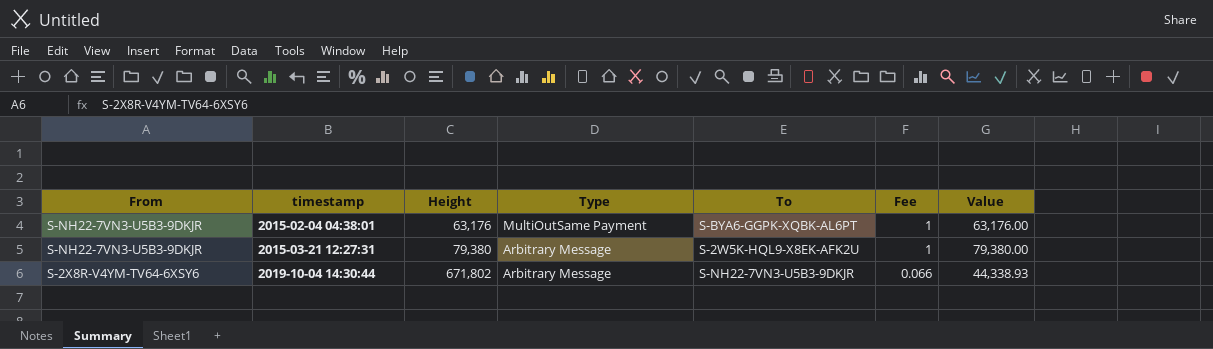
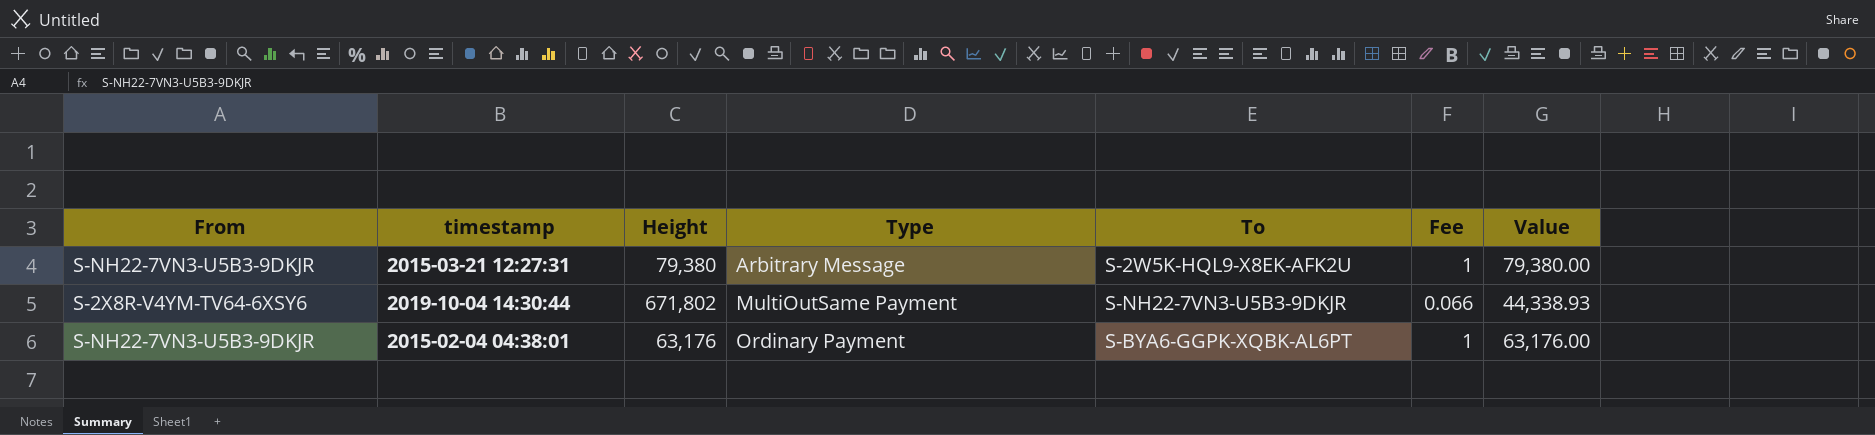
row order: From descending -> Type ascending
2019-10-04 14:30:44 | Type: Arbitrary Message -> MultiOutSame Payment
2015-02-04 04:38:01 | Type: MultiOutSame Payment -> Ordinary Payment

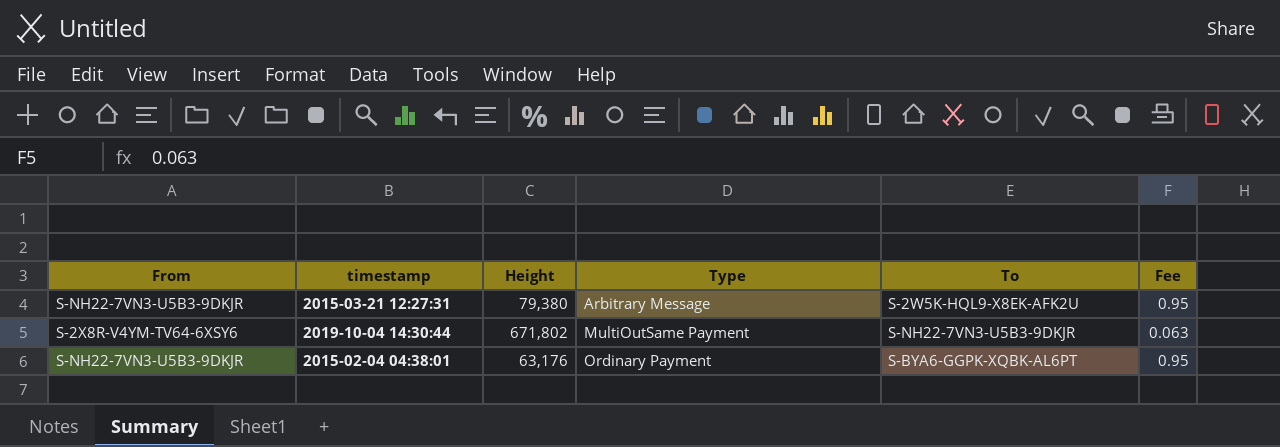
column Value | formula: [Height] * [Fee] -> none
2015-03-21 12:27:31 | Fee: 1 -> 0.95
2019-10-04 14:30:44 | Fee: 0.066 -> 0.063
2015-02-04 04:38:01 | Fee: 1 -> 0.95

